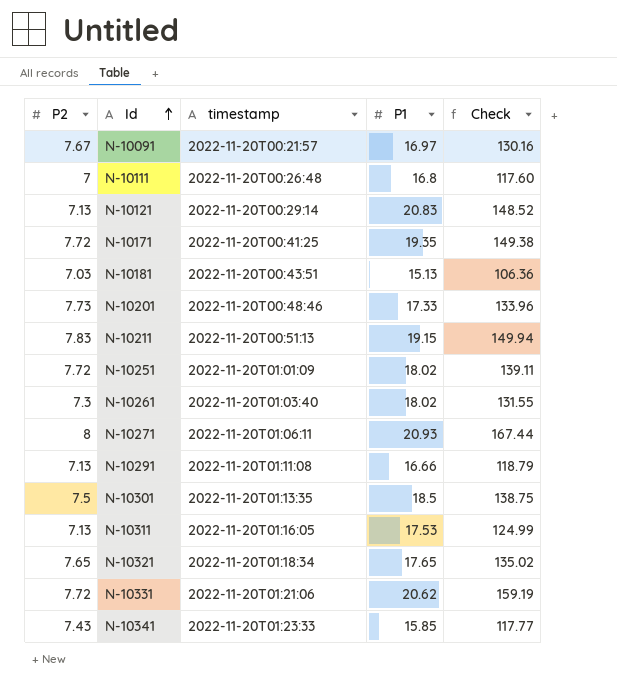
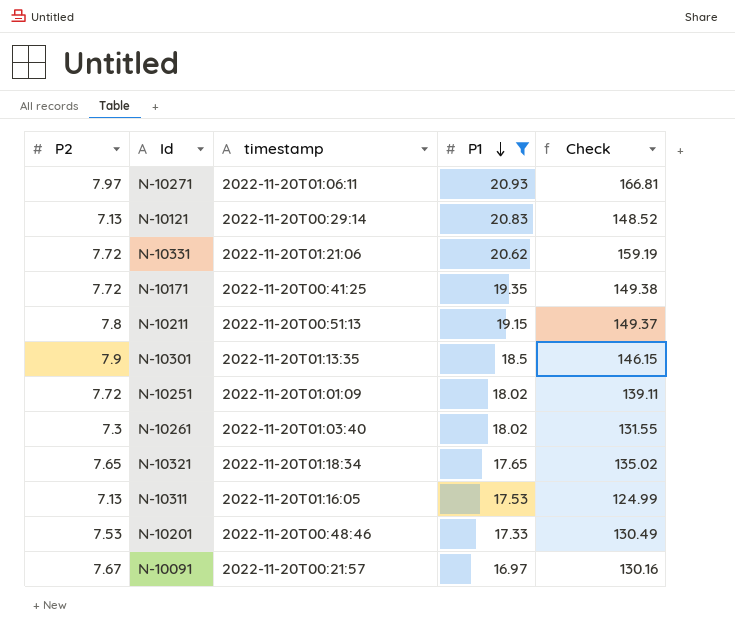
filter: none -> P1 >= 16.97
row order: Id ascending -> P1 descending
N-10271 | P2: 8 -> 7.97
N-10271 | Check: 167.44 -> 166.81
N-10211 | P2: 7.83 -> 7.8
N-10211 | Check: 149.94 -> 149.37
N-10301 | P2: 7.5 -> 7.9
N-10301 | Check: 138.75 -> 146.15
N-10201 | P2: 7.73 -> 7.53
N-10201 | Check: 133.96 -> 130.49

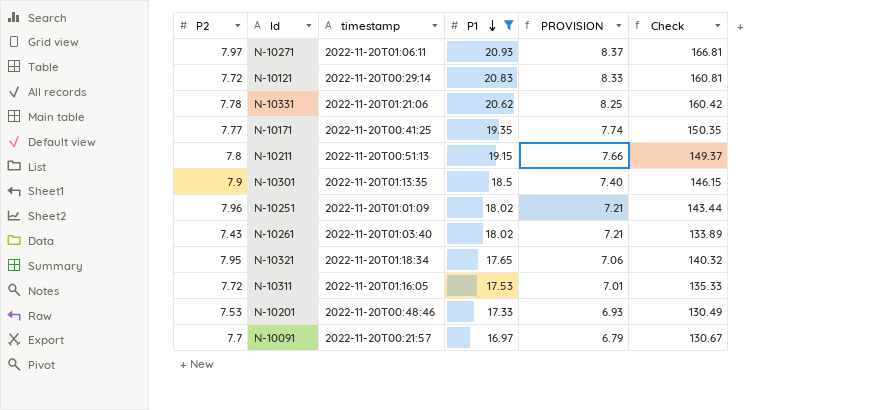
column PROVISION | formula: none -> [P1] * 0.4
N-10121 | P2: 7.13 -> 7.72
N-10121 | Check: 148.52 -> 160.81
N-10331 | P2: 7.72 -> 7.78
N-10331 | Check: 159.19 -> 160.42
N-10171 | P2: 7.72 -> 7.77
N-10171 | Check: 149.38 -> 150.35
N-10251 | P2: 7.72 -> 7.96
N-10251 | Check: 139.11 -> 143.44
N-10261 | P2: 7.3 -> 7.43
N-10261 | Check: 131.55 -> 133.89
N-10321 | P2: 7.65 -> 7.95
N-10321 | Check: 135.02 -> 140.32
N-10311 | P2: 7.13 -> 7.72
N-10311 | Check: 124.99 -> 135.33
N-10091 | P2: 7.67 -> 7.7
N-10091 | Check: 130.16 -> 130.67

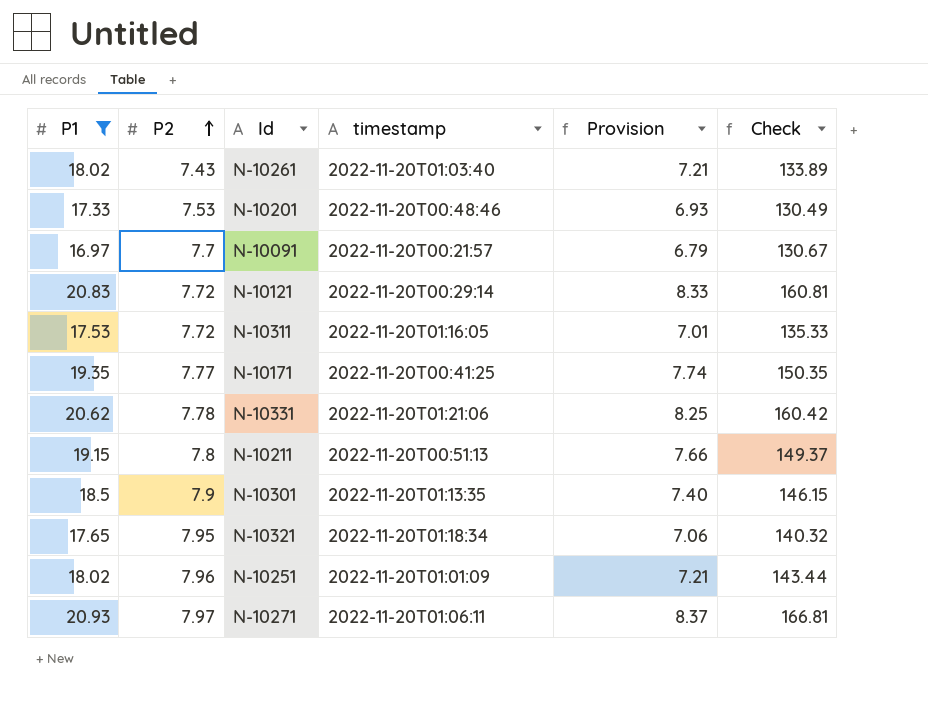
row order: P1 descending -> P2 ascending
column P1 | position: 4 -> 1
column name: PROVISION -> Provision

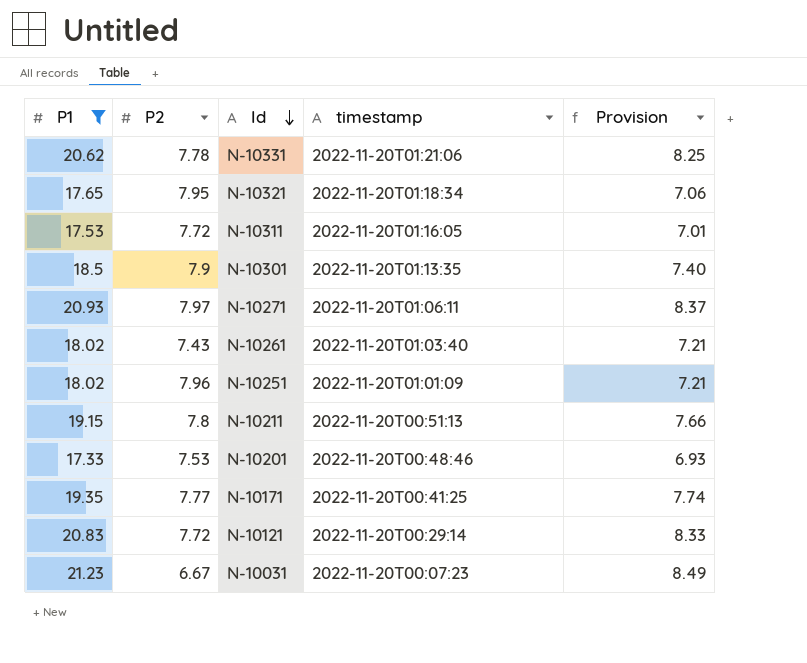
row order: P2 ascending -> Id descending
column Check | formula: [P1] * [P2] -> none
row N-10091: 16.97 | 7.7 | 2022-11-20T00:21:57 | 6.79 | 130.67 -> none
row N-10031: none -> 21.23 | 6.67 | 2022-11-20T00:07:23 | 8.49

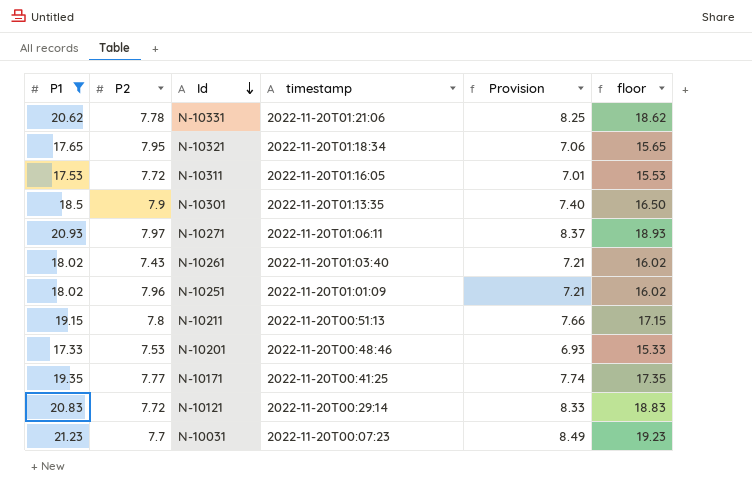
column floor | formula: none -> [P1] - 2
N-10031 | P2: 6.67 -> 7.7

